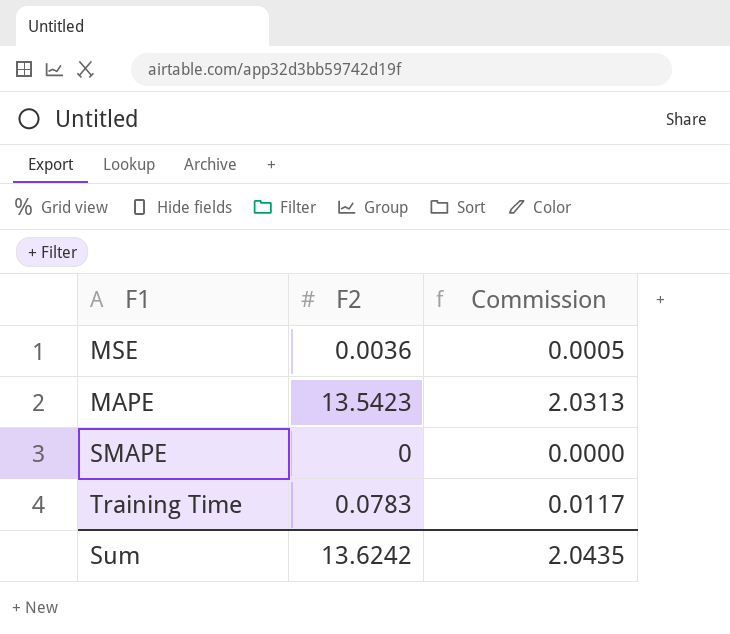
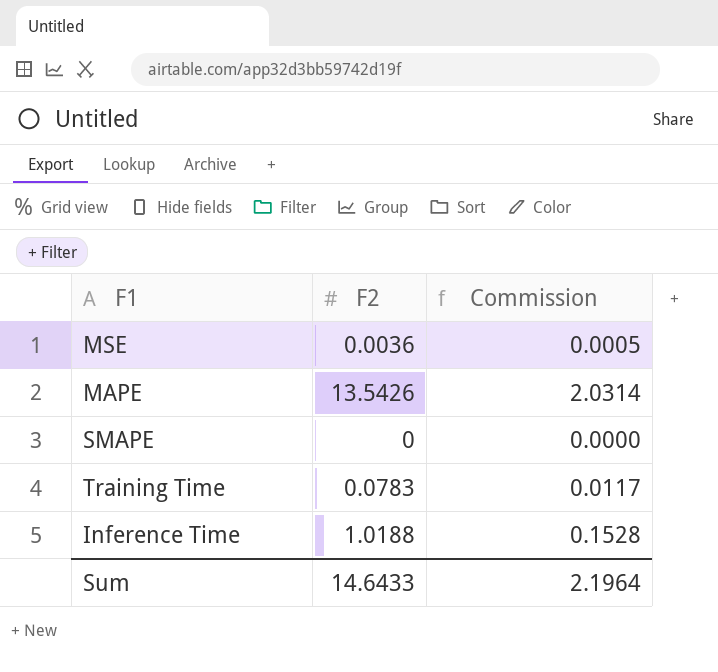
MAPE | F2: 13.5423 -> 13.5426
MAPE | Commission: 2.0313 -> 2.0314
row Inference Time: none -> 1.0188 | 0.1528
Sum | F2: 13.6242 -> 14.6433
Sum | Commission: 2.0435 -> 2.1964

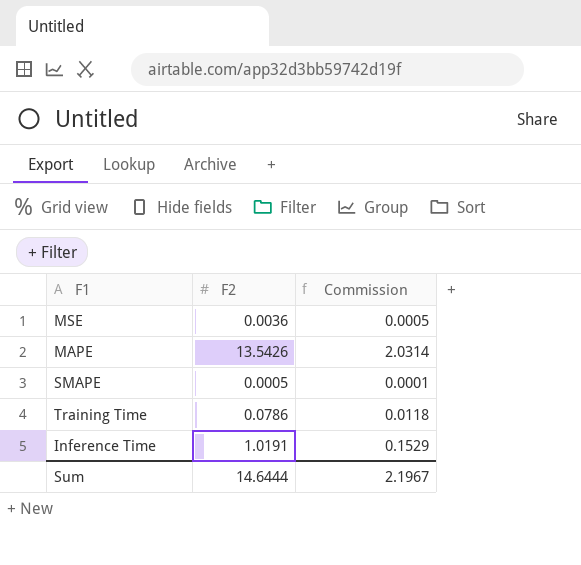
SMAPE | F2: 0 -> 0.0005
SMAPE | Commission: 0.0000 -> 0.0001
Training Time | F2: 0.0783 -> 0.0786
Training Time | Commission: 0.0117 -> 0.0118
Inference Time | F2: 1.0188 -> 1.0191
Inference Time | Commission: 0.1528 -> 0.1529
Sum | F2: 14.6433 -> 14.6444
Sum | Commission: 2.1964 -> 2.1967

